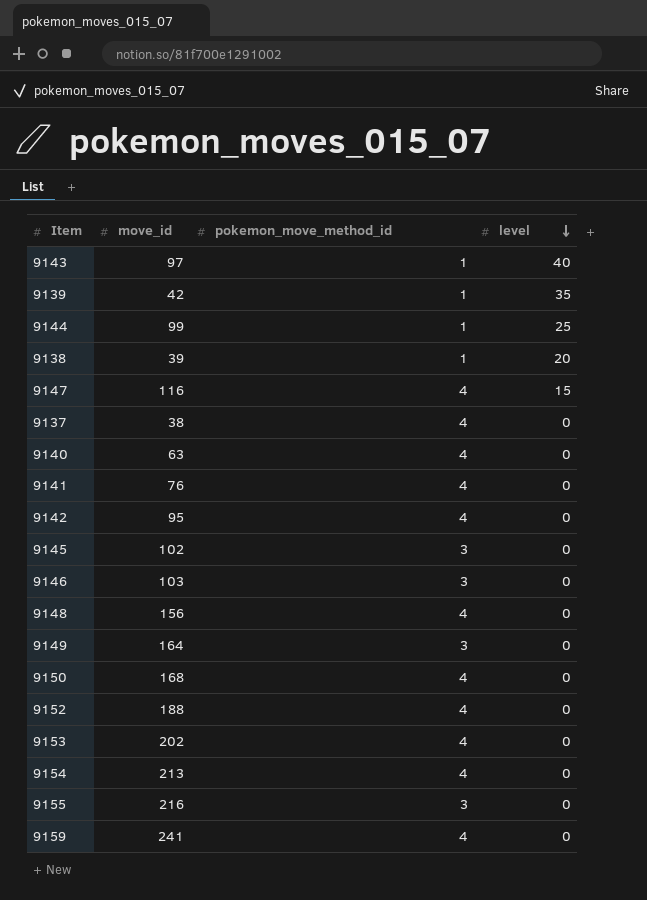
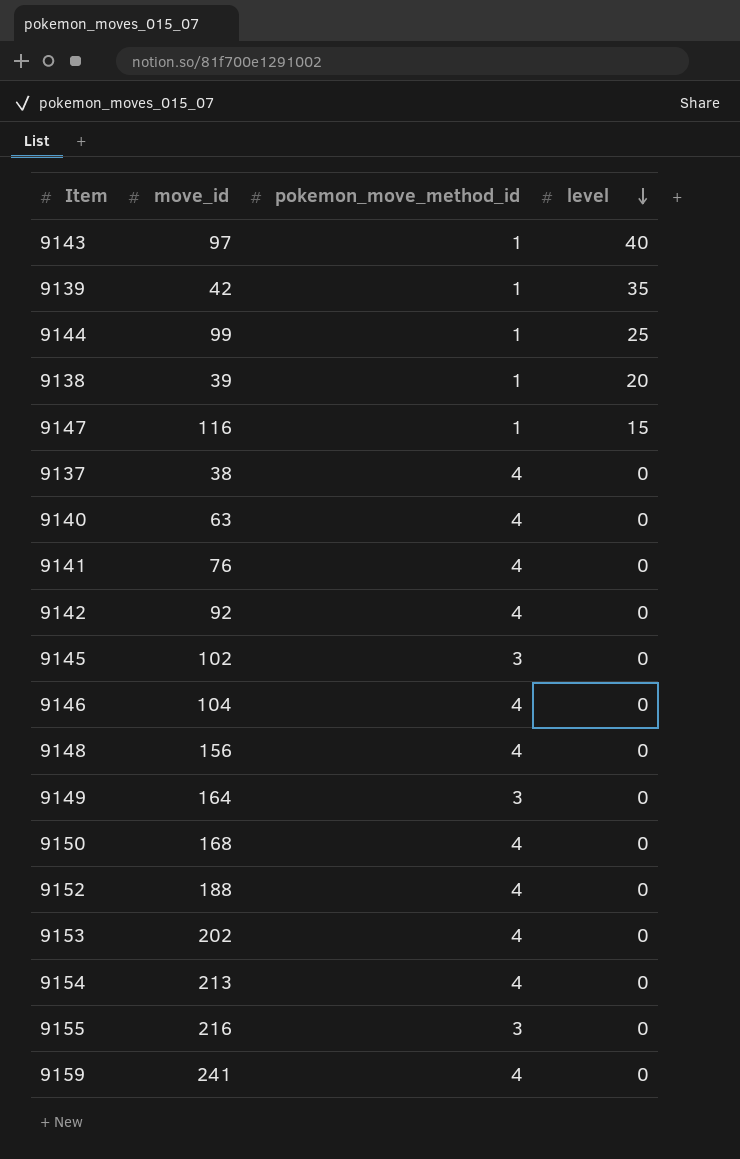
9147 | pokemon_move_method_id: 4 -> 1
9142 | move_id: 95 -> 92
9146 | move_id: 103 -> 104
9146 | pokemon_move_method_id: 3 -> 4

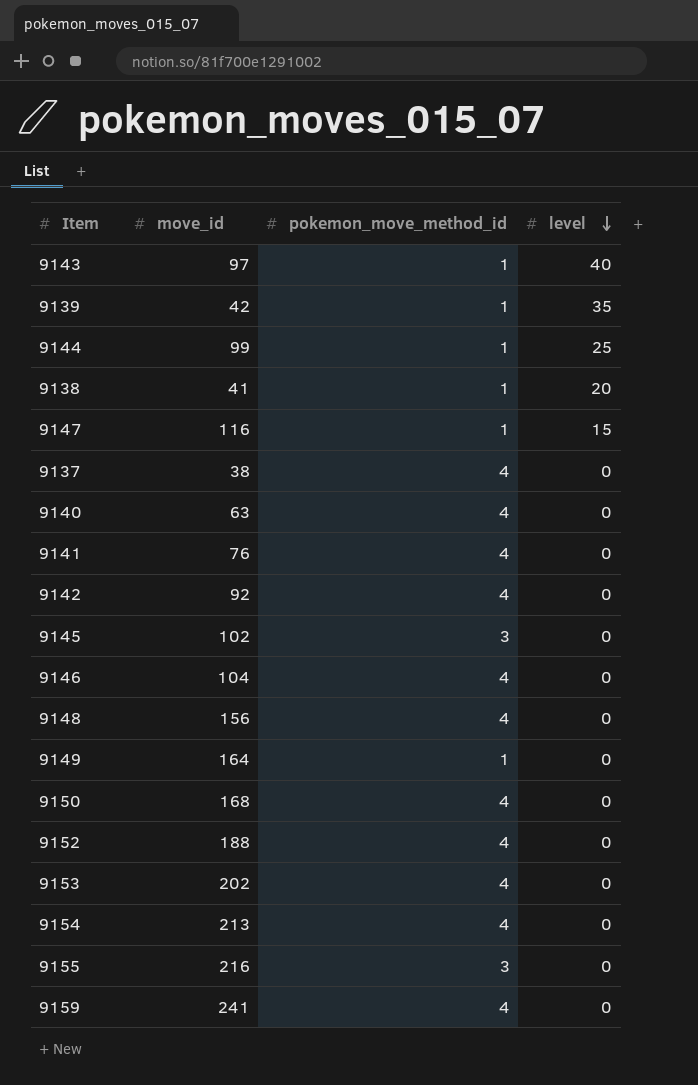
9138 | move_id: 39 -> 41
9149 | pokemon_move_method_id: 3 -> 1

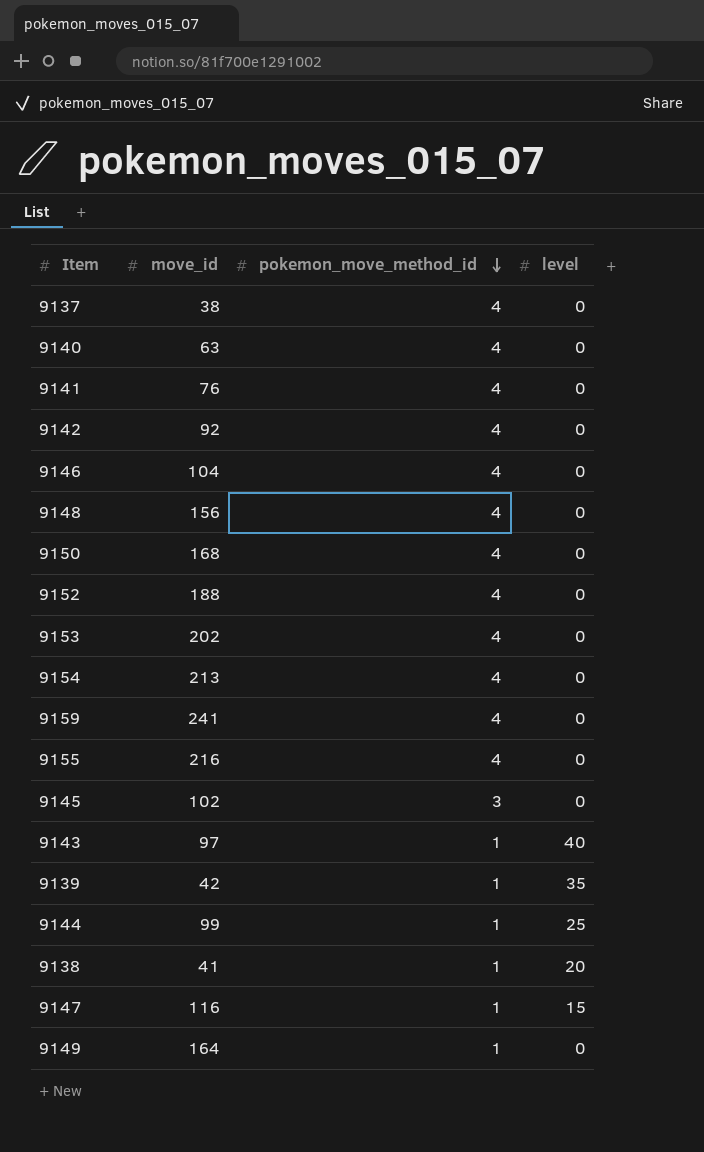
row order: level descending -> pokemon_move_method_id descending
9155 | pokemon_move_method_id: 3 -> 4

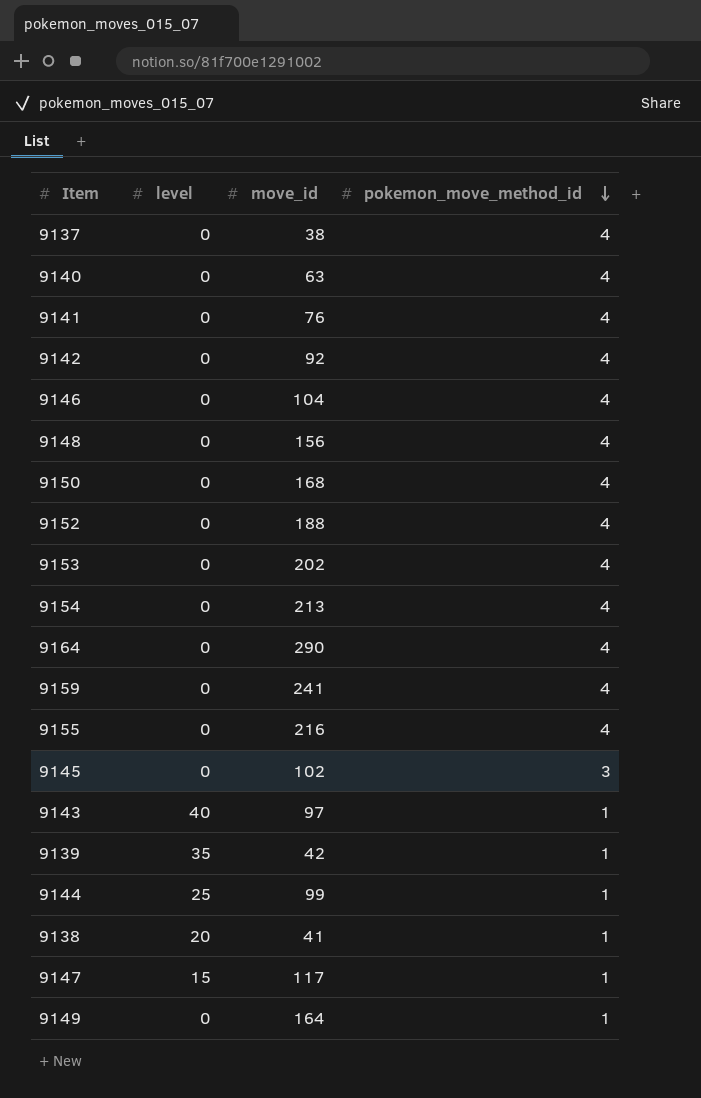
column level | position: 4 -> 2
row 9164: none -> 0 | 290 | 4
9147 | move_id: 116 -> 117

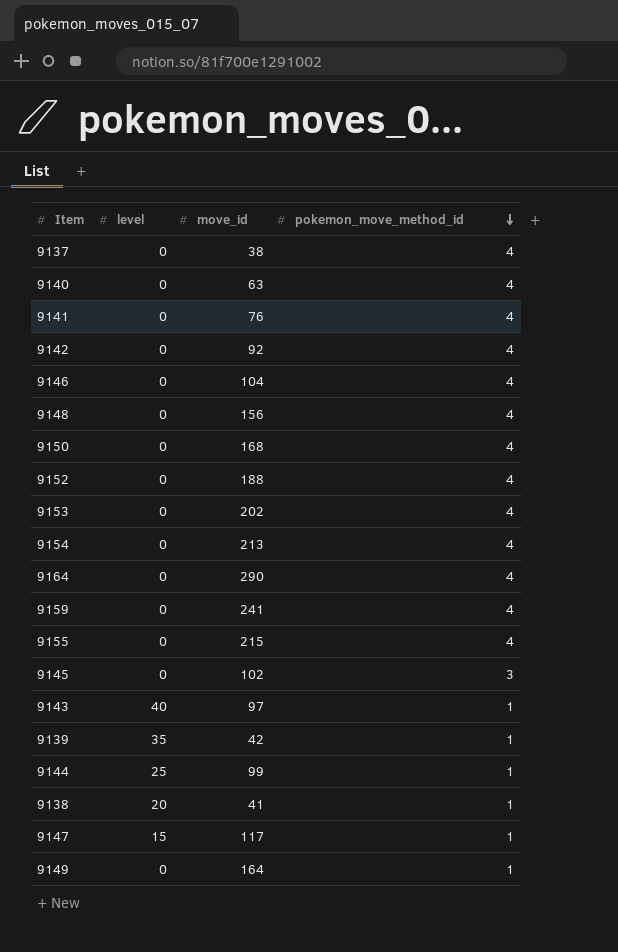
9155 | move_id: 216 -> 215

